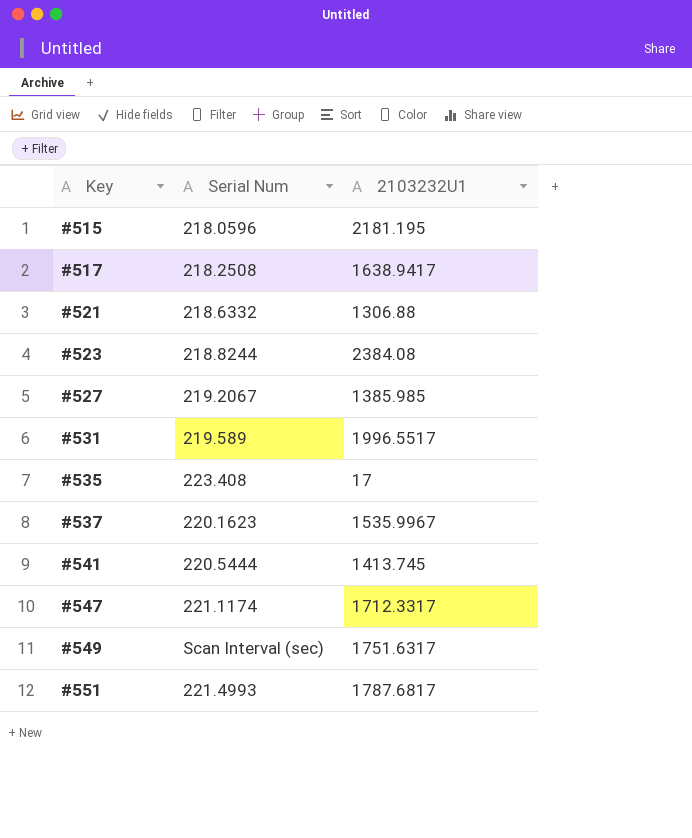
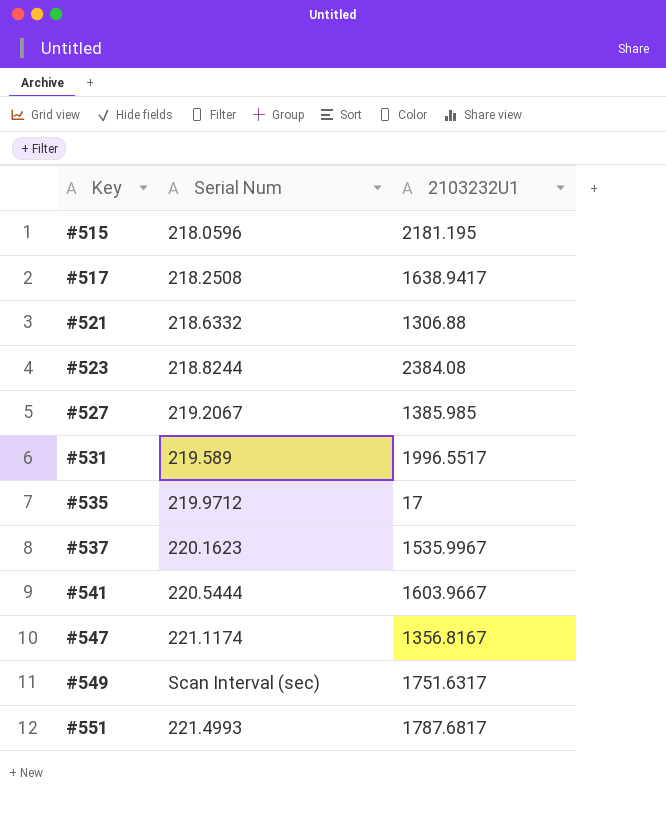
#535 | Serial Num: 223.408 -> 219.9712
#541 | 2103232U1: 1413.745 -> 1603.9667
#547 | 2103232U1: 1712.3317 -> 1356.8167

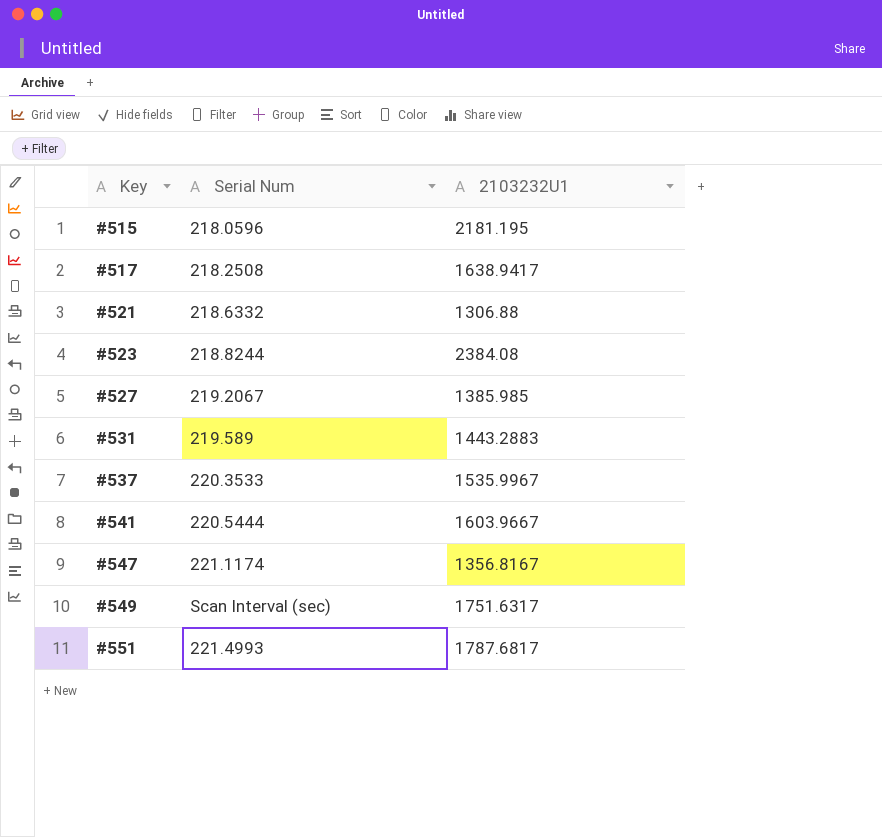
row #535: 219.9712 | 17 -> none
#531 | 2103232U1: 1996.5517 -> 1443.2883
#537 | Serial Num: 220.1623 -> 220.3533

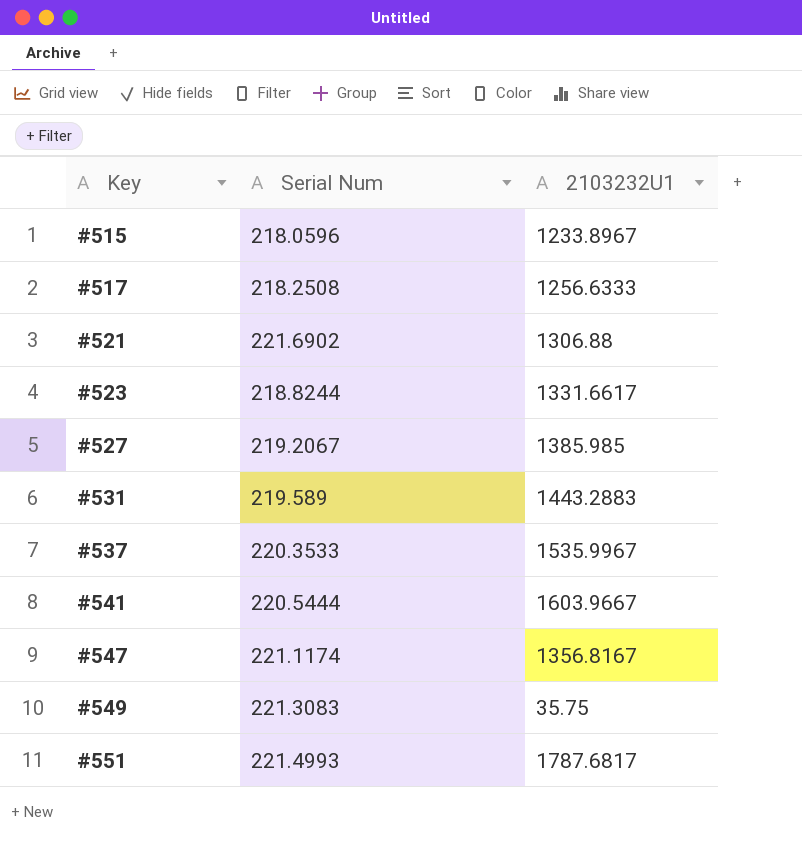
#515 | 2103232U1: 2181.195 -> 1233.8967
#517 | 2103232U1: 1638.9417 -> 1256.6333
#521 | Serial Num: 218.6332 -> 221.6902
#523 | 2103232U1: 2384.08 -> 1331.6617
#549 | Serial Num: Scan Interval (sec) -> 221.3083
#549 | 2103232U1: 1751.6317 -> 35.75

